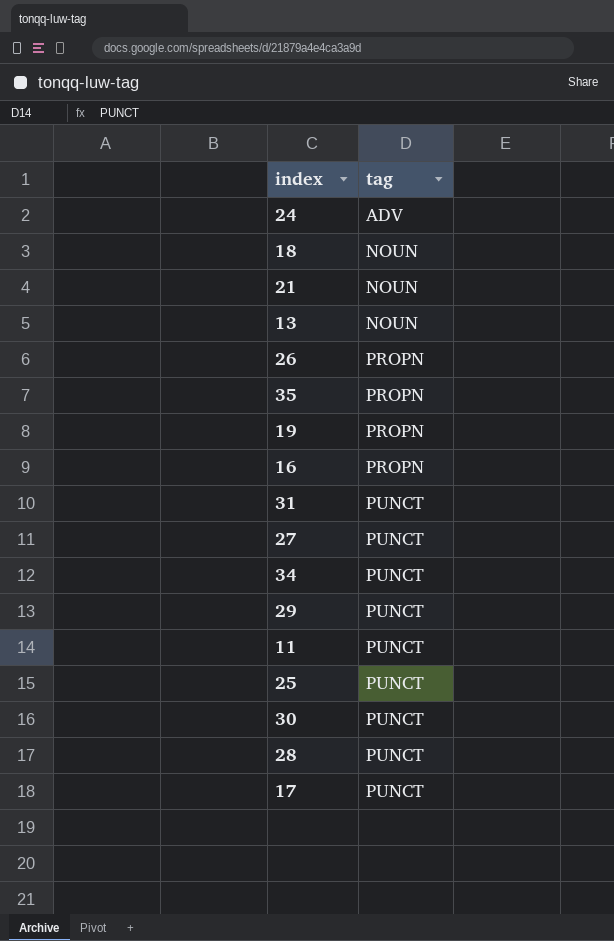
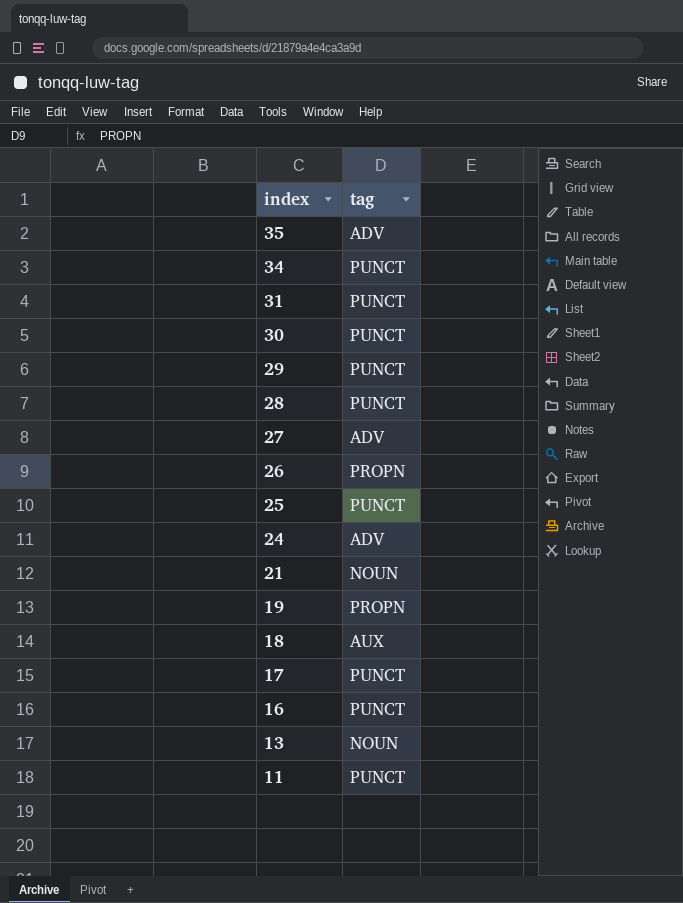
row order: tag ascending -> index descending
35 | tag: PROPN -> ADV
27 | tag: PUNCT -> ADV
18 | tag: NOUN -> AUX
16 | tag: PROPN -> PUNCT

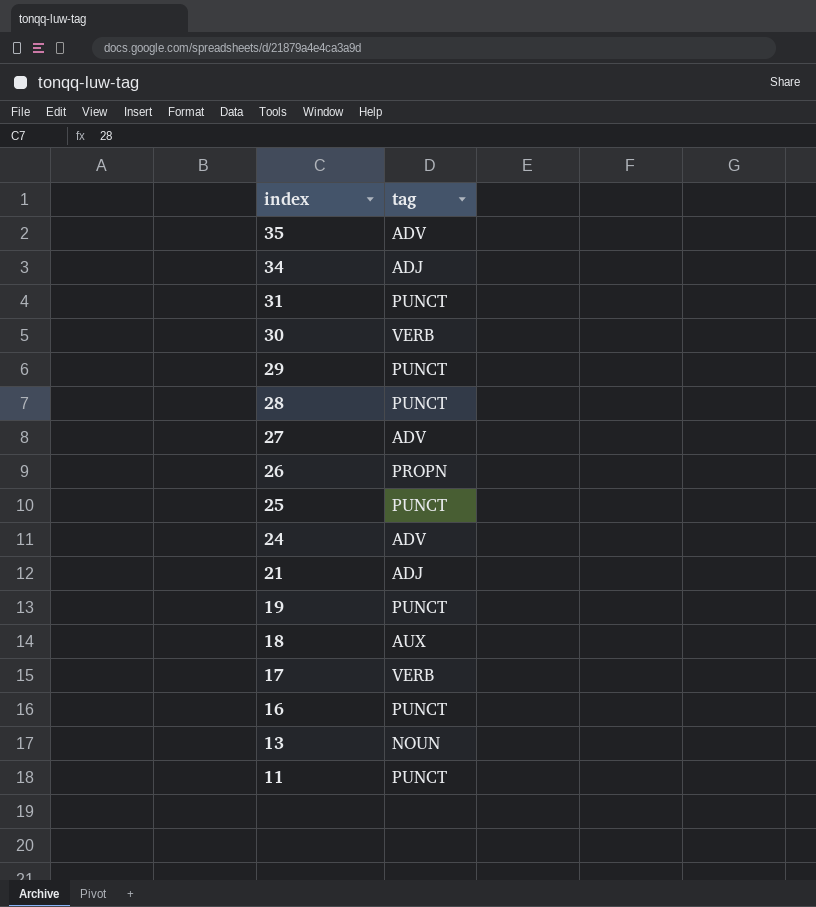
34 | tag: PUNCT -> ADJ
30 | tag: PUNCT -> VERB
21 | tag: NOUN -> ADJ
19 | tag: PROPN -> PUNCT
17 | tag: PUNCT -> VERB

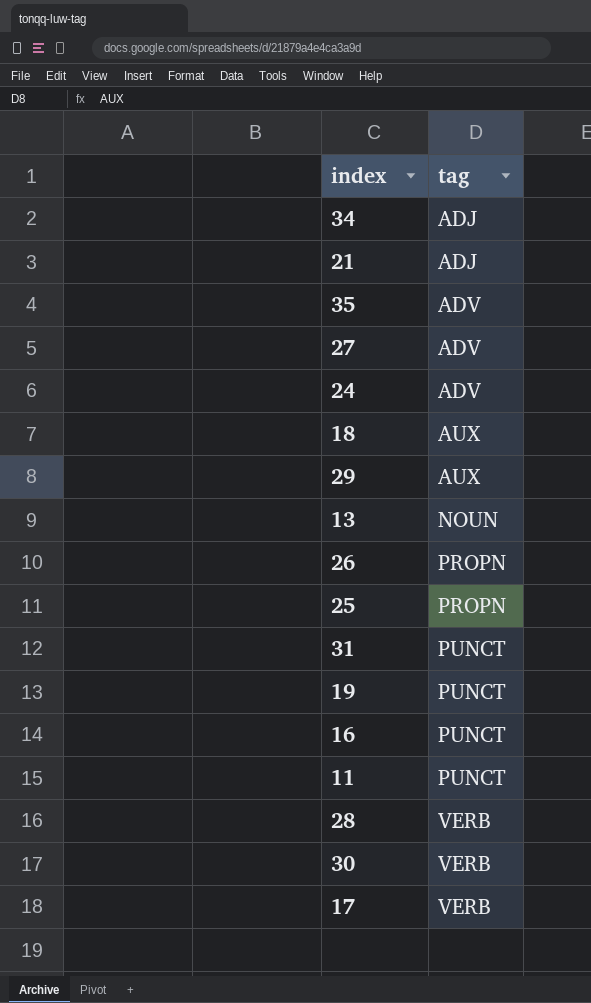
row order: index descending -> tag ascending
29 | tag: PUNCT -> AUX
25 | tag: PUNCT -> PROPN
28 | tag: PUNCT -> VERB

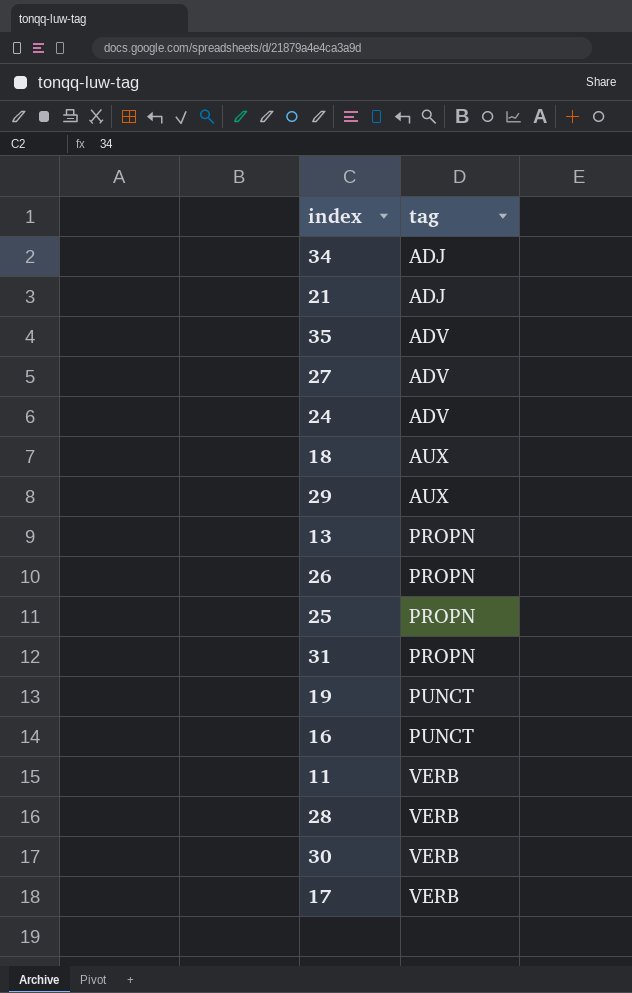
13 | tag: NOUN -> PROPN
31 | tag: PUNCT -> PROPN
11 | tag: PUNCT -> VERB

